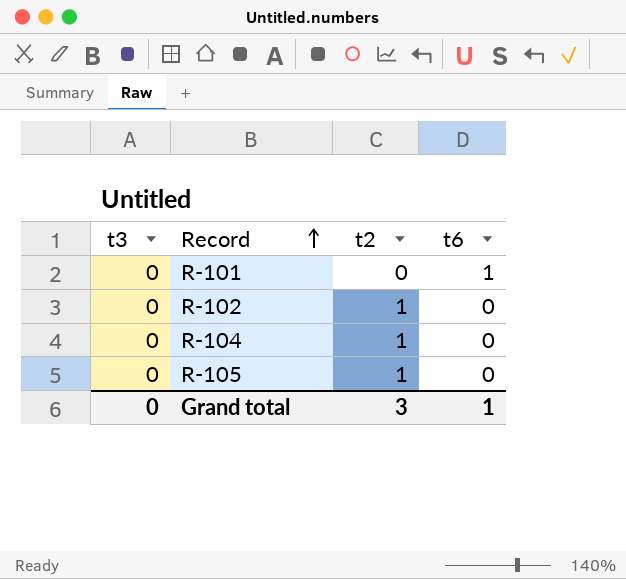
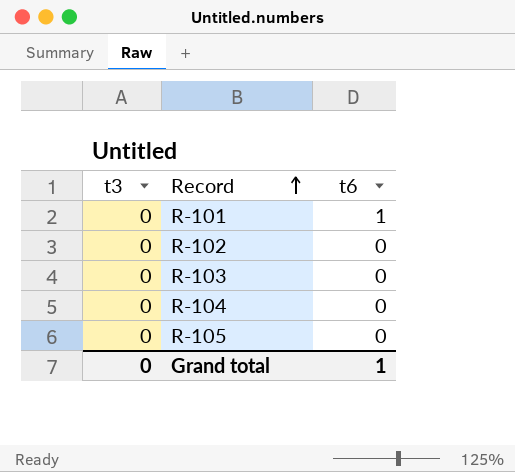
column t2 | position: 3 -> none
row R-103: none -> 0 | 0

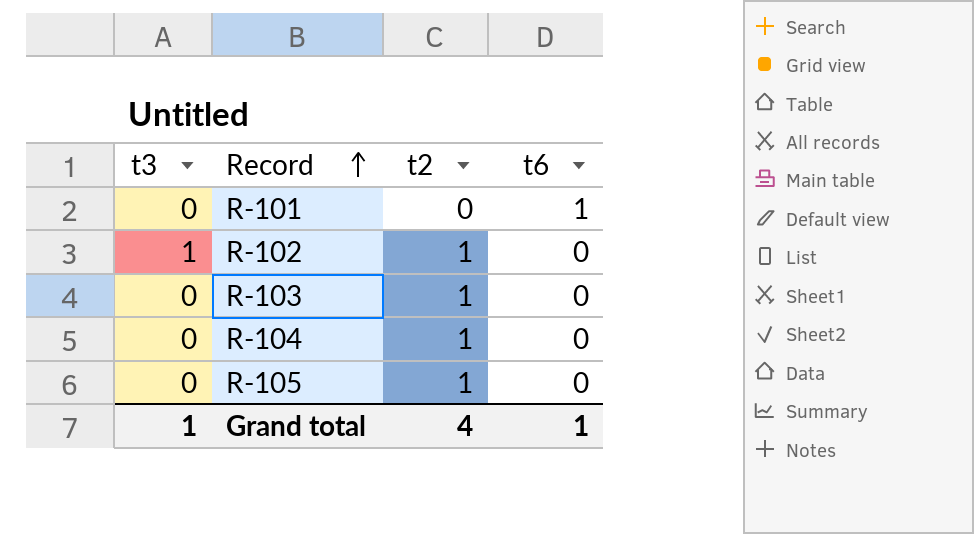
column t2 | position: none -> 3
R-102 | t3: 0 -> 1
Grand total | t3: 0 -> 1

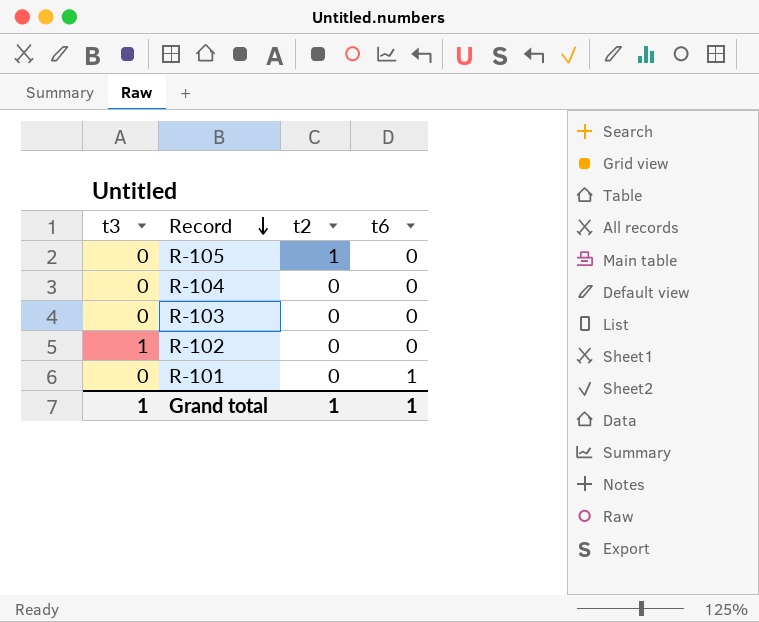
row order: Record ascending -> Record descending
R-104 | t2: 1 -> 0
R-103 | t2: 1 -> 0
R-102 | t2: 1 -> 0
Grand total | t2: 4 -> 1

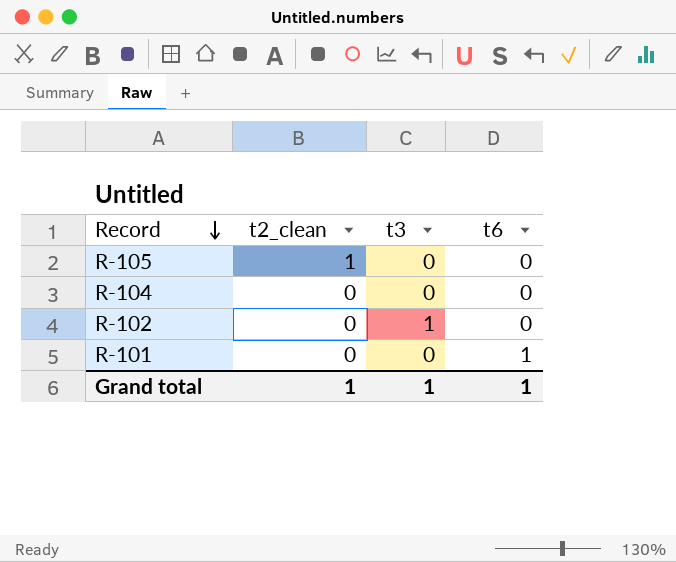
column name: t2 -> t2_clean
column t3 | position: 1 -> 3
row R-103: 0 | 0 | 0 -> none

